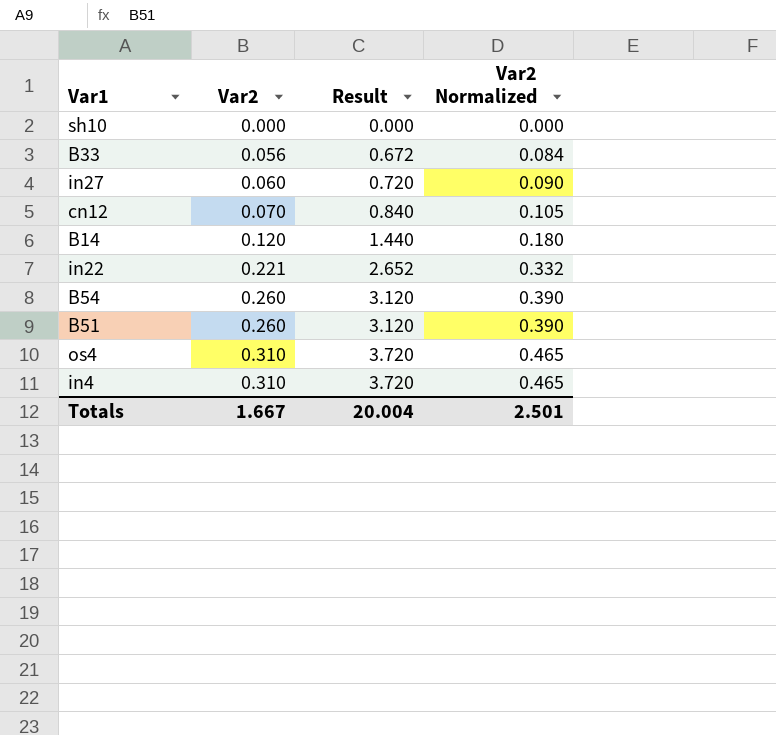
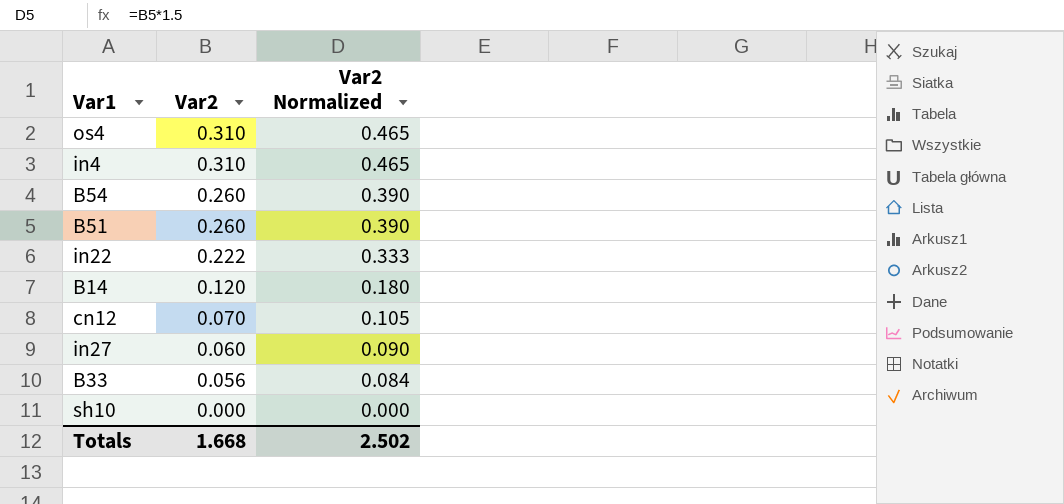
row order: Var2 ascending -> Var2 descending
column Result | formula: [Var2] * 12 -> none
in22 | Var2: 0.221 -> 0.222
in22 | Var2 Normalized: 0.332 -> 0.333
Totals | Var2: 1.667 -> 1.668
Totals | Var2 Normalized: 2.501 -> 2.502

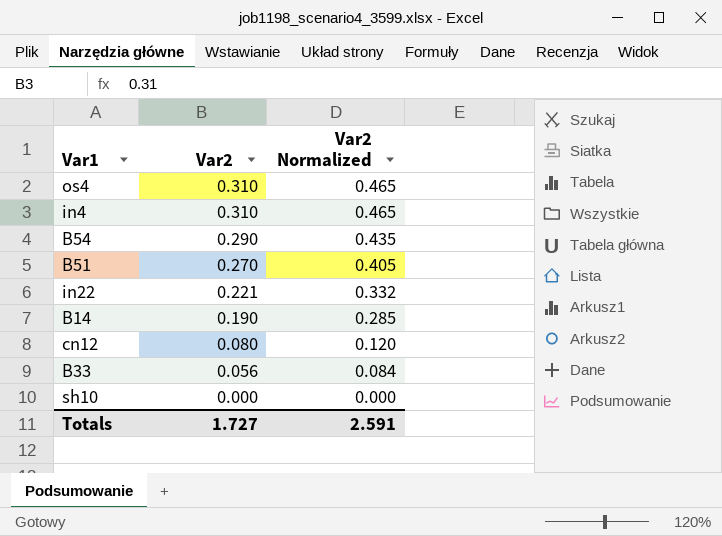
row in27: 0.060 | 0.090 -> none
B54 | Var2: 0.260 -> 0.290
B54 | Var2 Normalized: 0.390 -> 0.435
B51 | Var2: 0.260 -> 0.270
B51 | Var2 Normalized: 0.390 -> 0.405
in22 | Var2: 0.222 -> 0.221
in22 | Var2 Normalized: 0.333 -> 0.332
B14 | Var2: 0.120 -> 0.190
B14 | Var2 Normalized: 0.180 -> 0.285
cn12 | Var2: 0.070 -> 0.080
cn12 | Var2 Normalized: 0.105 -> 0.120
Totals | Var2: 1.668 -> 1.727
Totals | Var2 Normalized: 2.502 -> 2.591

